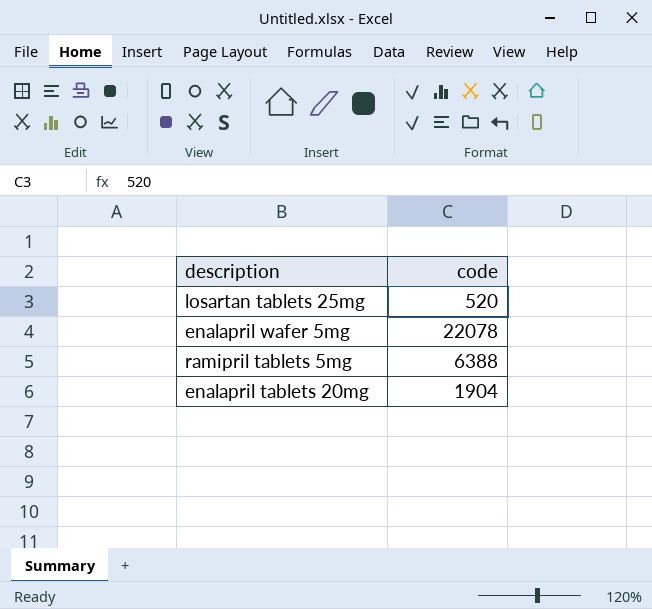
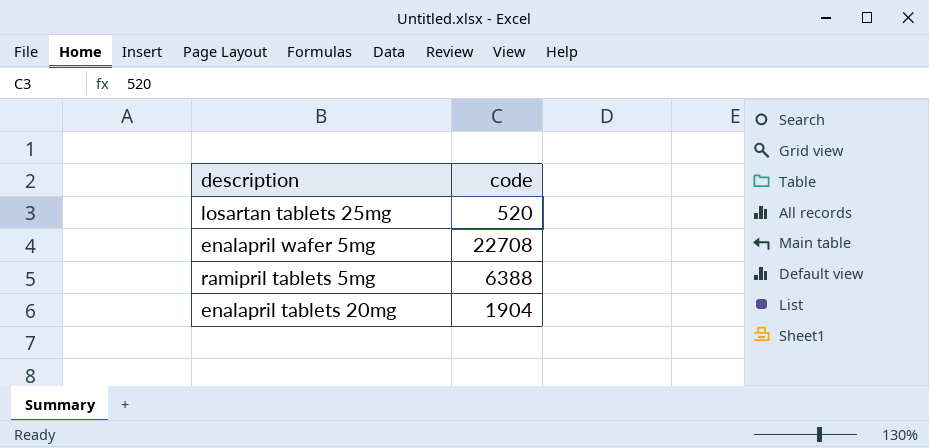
enalapril wafer 5mg | code: 22078 -> 22708

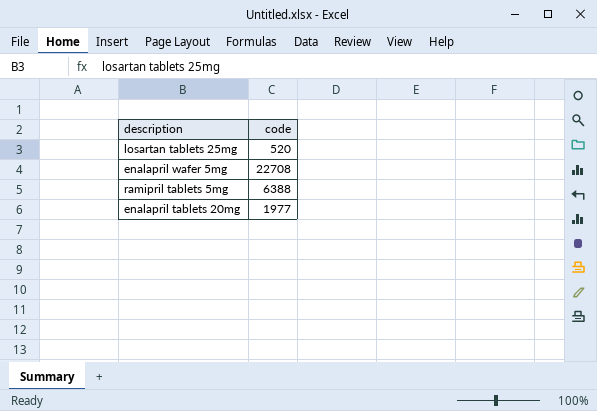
enalapril tablets 20mg | code: 1904 -> 1977

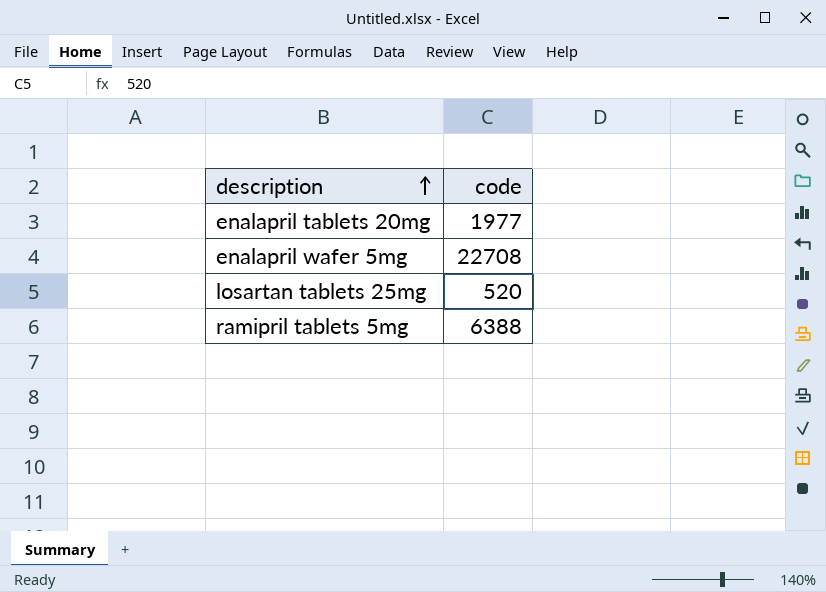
row order: none -> description ascending

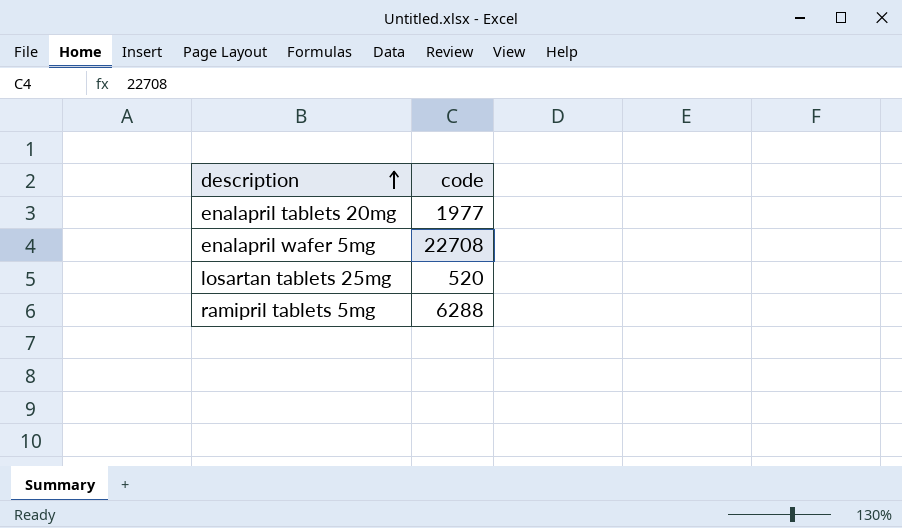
ramipril tablets 5mg | code: 6388 -> 6288

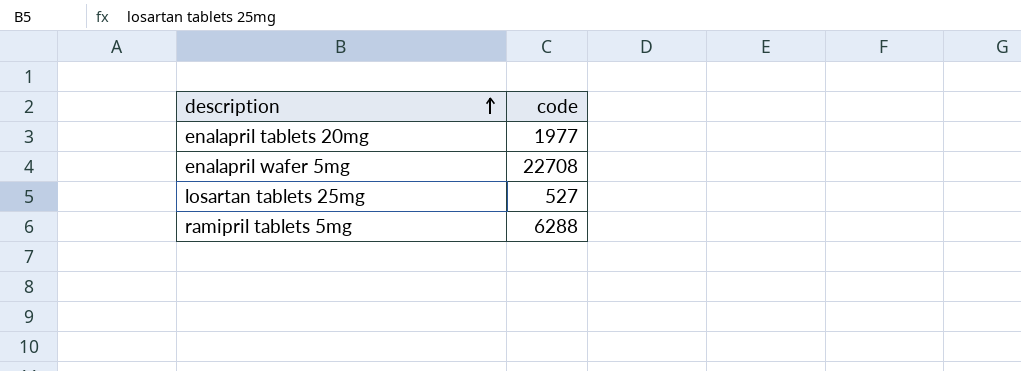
losartan tablets 25mg | code: 520 -> 527

